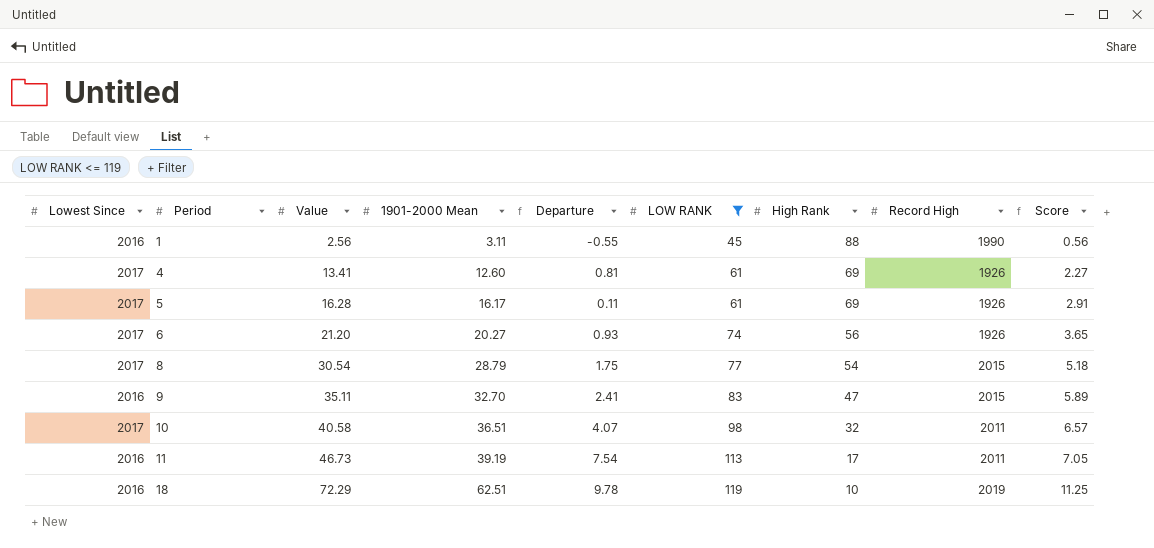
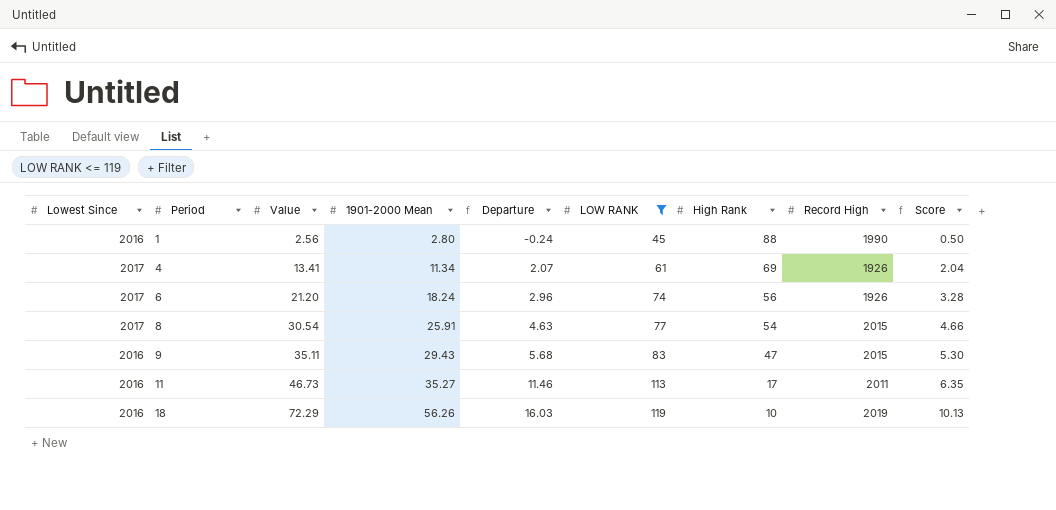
row 5: 2017 | 16.28 | 16.17 | 0.11 | 61 | 69 | 1926 | 2.91 -> none
row 10: 2017 | 40.58 | 36.51 | 4.07 | 98 | 32 | 2011 | 6.57 -> none
1 | 1901-2000 Mean: 3.11 -> 2.80
1 | Departure: -0.55 -> -0.24
1 | Score: 0.56 -> 0.50
4 | 1901-2000 Mean: 12.60 -> 11.34
4 | Departure: 0.81 -> 2.07
4 | Score: 2.27 -> 2.04
6 | 1901-2000 Mean: 20.27 -> 18.24
6 | Departure: 0.93 -> 2.96
6 | Score: 3.65 -> 3.28
8 | 1901-2000 Mean: 28.79 -> 25.91
8 | Departure: 1.75 -> 4.63
8 | Score: 5.18 -> 4.66
9 | 1901-2000 Mean: 32.70 -> 29.43
9 | Departure: 2.41 -> 5.68
9 | Score: 5.89 -> 5.30
11 | 1901-2000 Mean: 39.19 -> 35.27
11 | Departure: 7.54 -> 11.46
11 | Score: 7.05 -> 6.35
18 | 1901-2000 Mean: 62.51 -> 56.26
18 | Departure: 9.78 -> 16.03
18 | Score: 11.25 -> 10.13

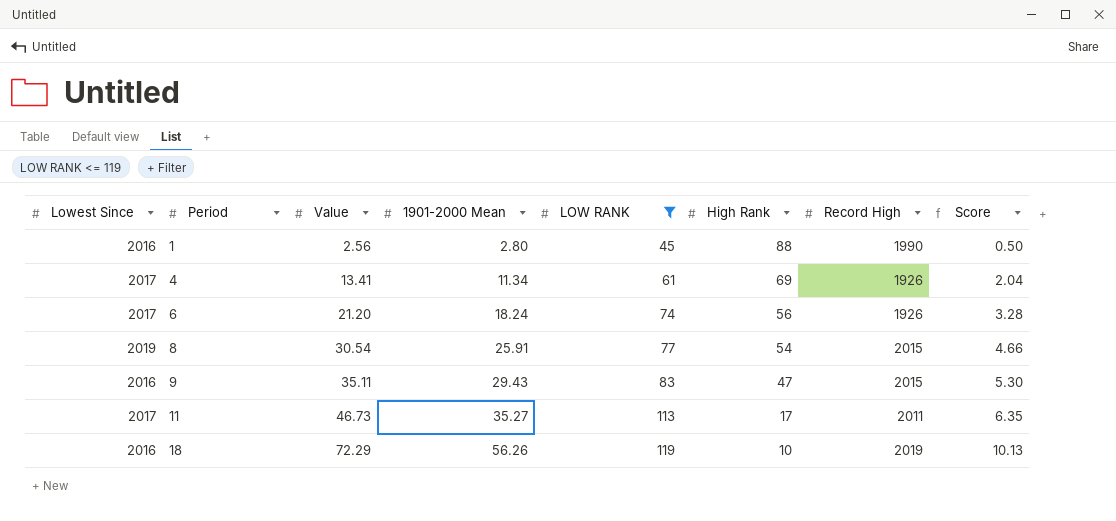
column Departure | formula: [Value] - [1901-2000 Mean] -> none
8 | Lowest Since: 2017 -> 2019
11 | Lowest Since: 2016 -> 2017

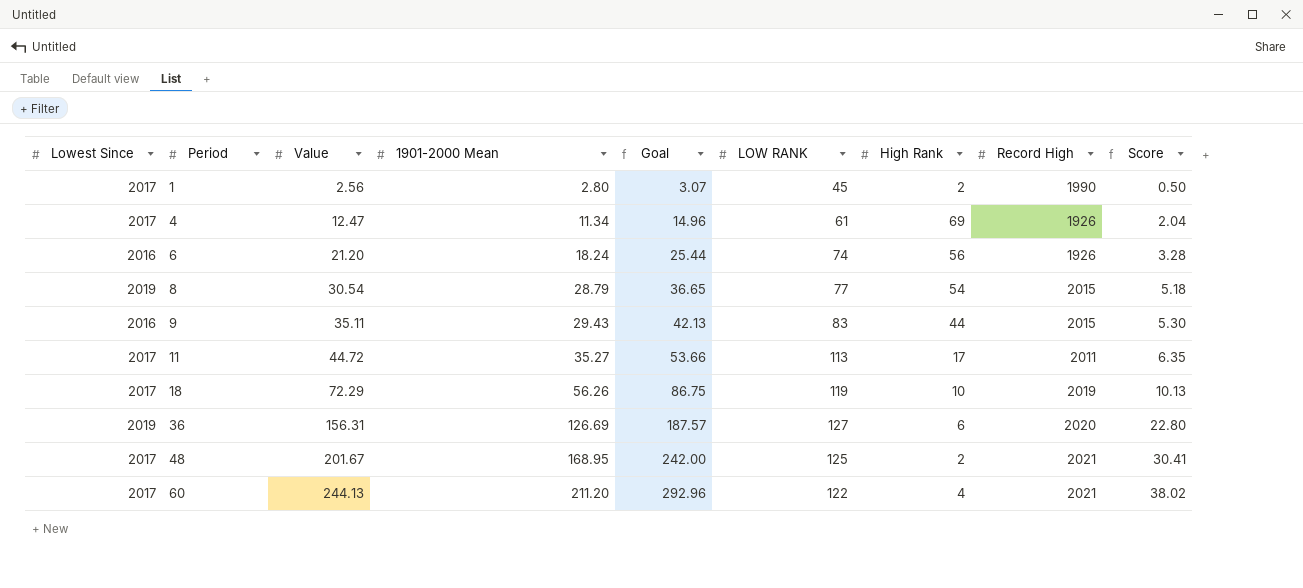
filter: LOW RANK <= 119 -> none
column Goal | formula: none -> [Value] * 1.2
1 | Lowest Since: 2016 -> 2017
1 | High Rank: 88 -> 2
4 | Value: 13.41 -> 12.47
6 | Lowest Since: 2017 -> 2016
8 | 1901-2000 Mean: 25.91 -> 28.79
8 | Score: 4.66 -> 5.18
9 | High Rank: 47 -> 44
11 | Value: 46.73 -> 44.72
18 | Lowest Since: 2016 -> 2017

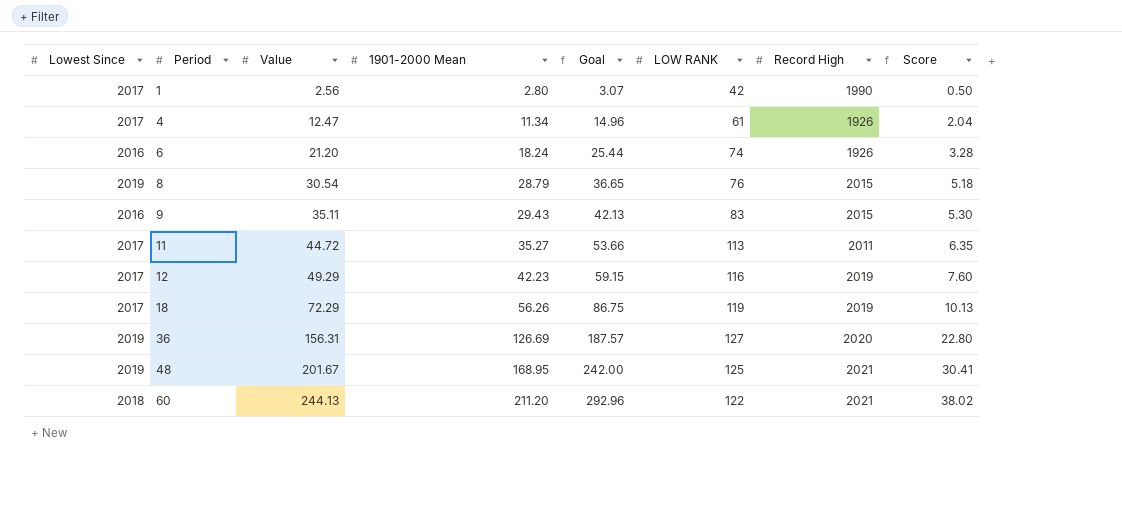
column High Rank | position: 7 -> none
1 | LOW RANK: 45 -> 42
8 | LOW RANK: 77 -> 76
row 12: none -> 2017 | 49.29 | 42.23 | 59.15 | 116 | 2019 | 7.60
48 | Lowest Since: 2017 -> 2019
60 | Lowest Since: 2017 -> 2018

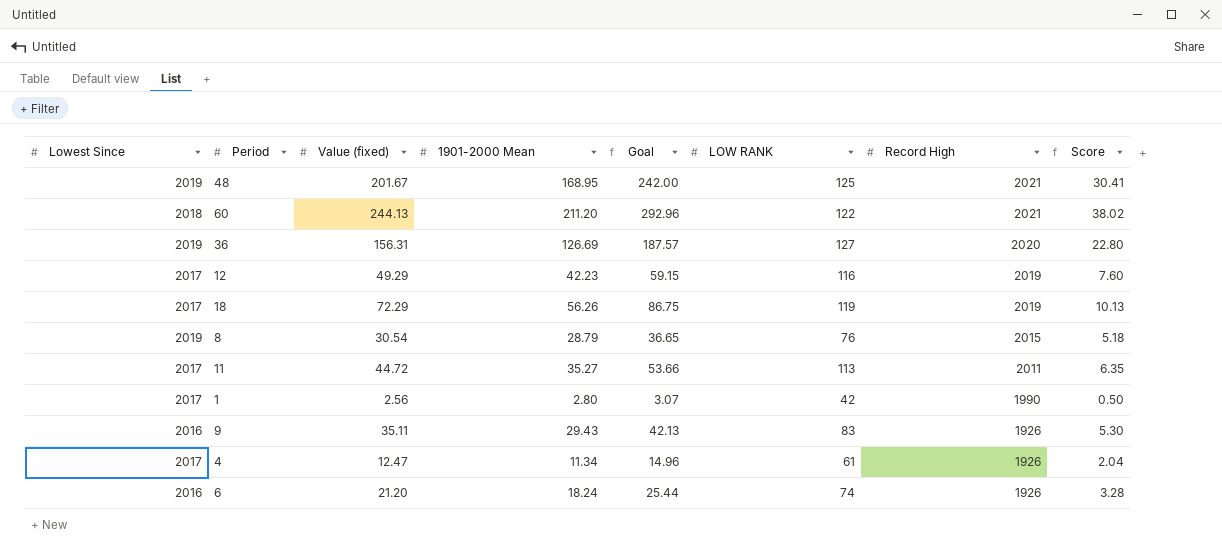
row order: Period ascending -> Record High descending
column name: Value -> Value (fixed)
9 | Record High: 2015 -> 1926

